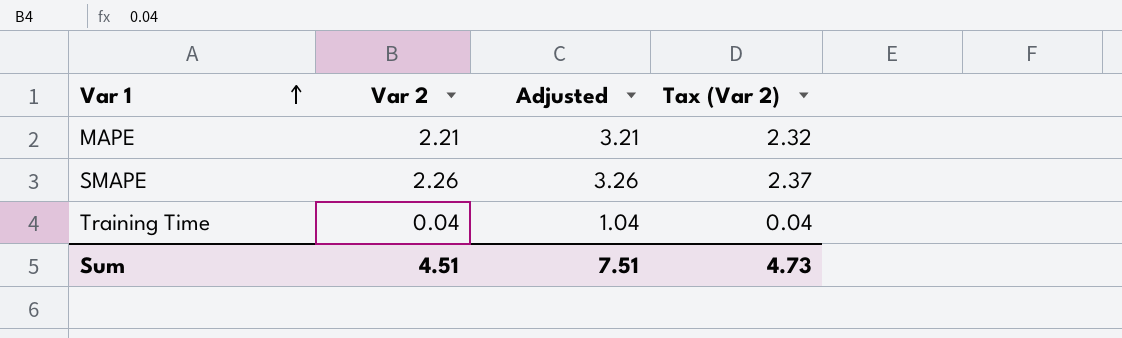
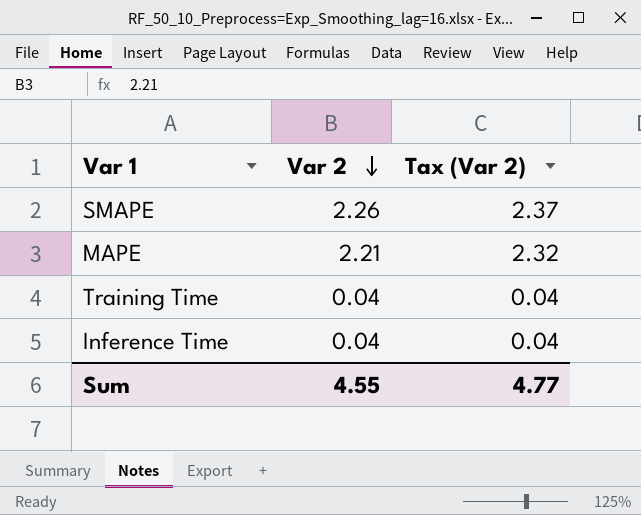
row order: Var 1 ascending -> Var 2 descending
column Adjusted | formula: [Var 2] + 1 -> none
row Inference Time: none -> 0.04 | 0.04
Sum | Var 2: 4.51 -> 4.55
Sum | Tax (Var 2): 4.73 -> 4.77

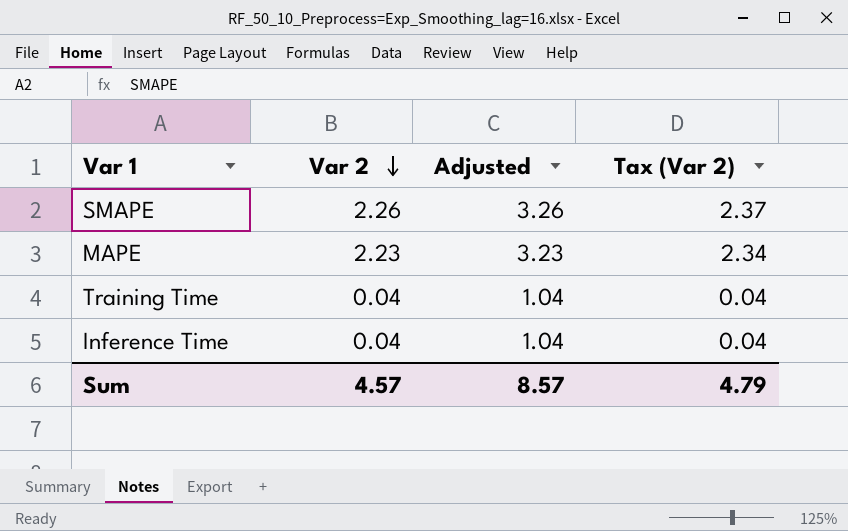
column Adjusted | formula: none -> [Var 2] + 1
MAPE | Var 2: 2.21 -> 2.23
MAPE | Tax (Var 2): 2.32 -> 2.34
Sum | Var 2: 4.55 -> 4.57
Sum | Tax (Var 2): 4.77 -> 4.79

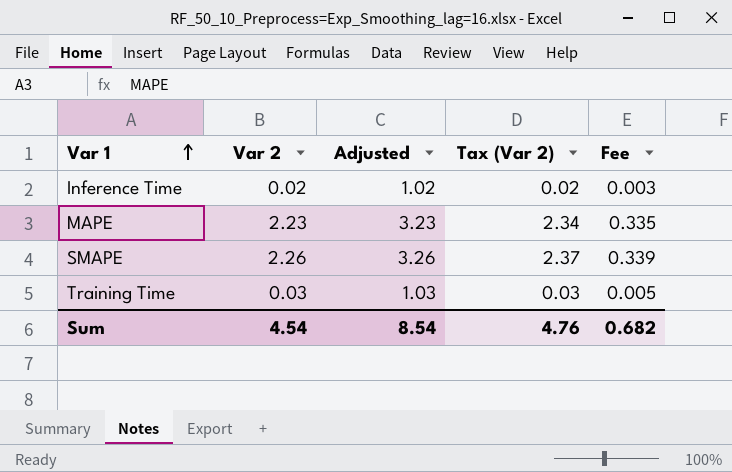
row order: Var 2 descending -> Var 1 ascending
column Fee | formula: none -> [Var 2] * 0.15
Inference Time | Var 2: 0.04 -> 0.02
Inference Time | Adjusted: 1.04 -> 1.02
Inference Time | Tax (Var 2): 0.04 -> 0.02
Training Time | Var 2: 0.04 -> 0.03
Training Time | Adjusted: 1.04 -> 1.03
Training Time | Tax (Var 2): 0.04 -> 0.03
Sum | Var 2: 4.57 -> 4.54
Sum | Adjusted: 8.57 -> 8.54
Sum | Tax (Var 2): 4.79 -> 4.76

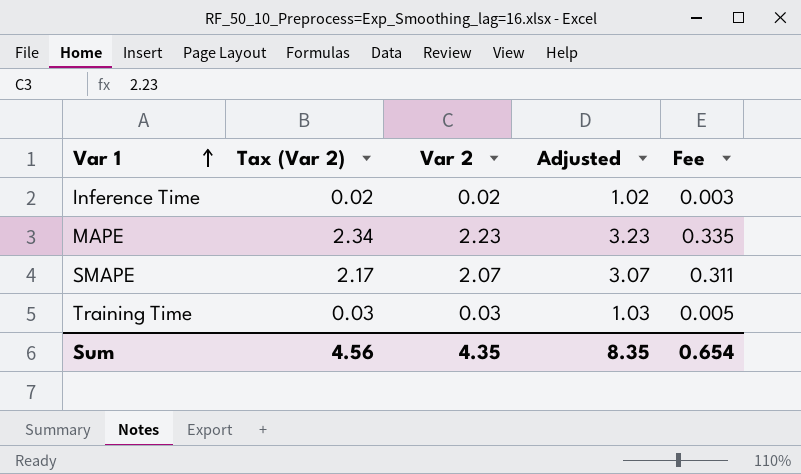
column Tax (Var 2) | position: 4 -> 2
SMAPE | Tax (Var 2): 2.37 -> 2.17
SMAPE | Var 2: 2.26 -> 2.07
SMAPE | Adjusted: 3.26 -> 3.07
SMAPE | Fee: 0.339 -> 0.311
Sum | Tax (Var 2): 4.76 -> 4.56
Sum | Var 2: 4.54 -> 4.35
Sum | Adjusted: 8.54 -> 8.35
Sum | Fee: 0.682 -> 0.654

